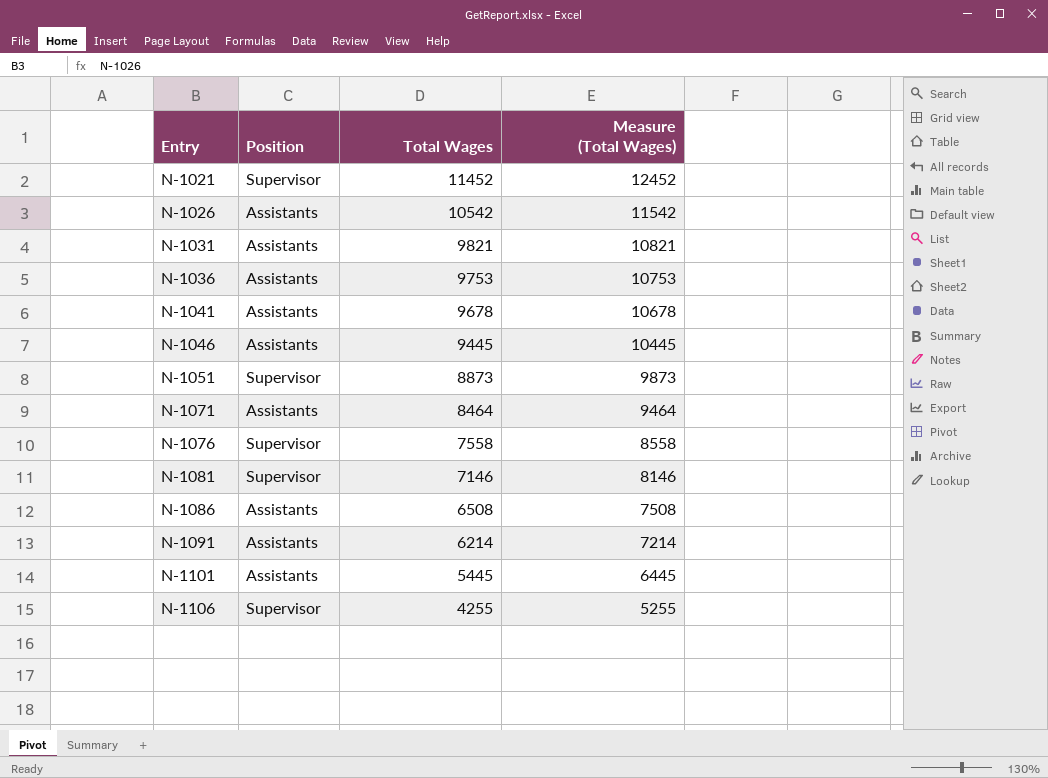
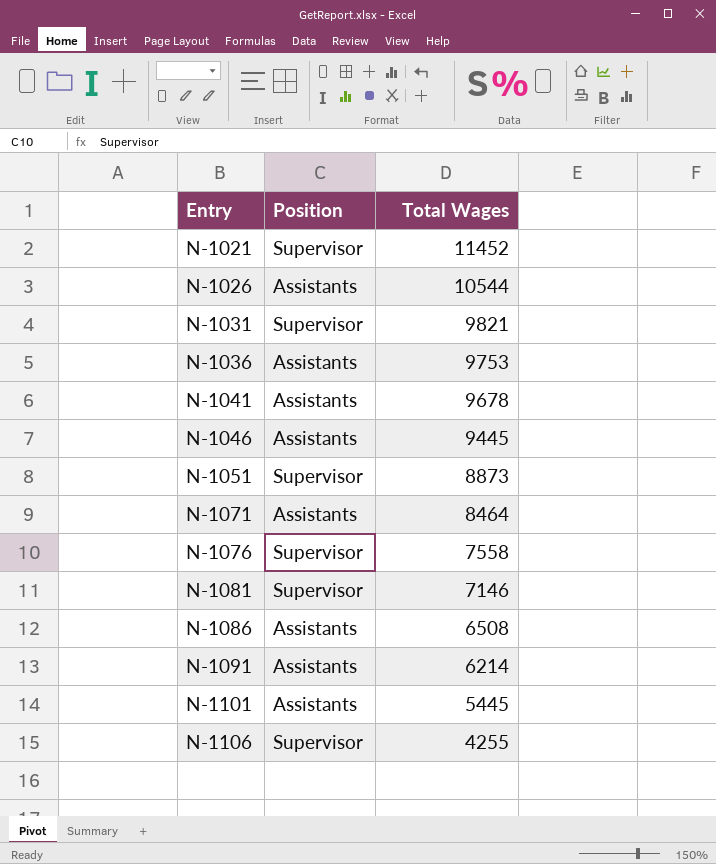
column Measure (Total Wages) | formula: [Total Wages] + 1000 -> none
N-1026 | Total Wages: 10542 -> 10544
N-1031 | Position: Assistants -> Supervisor

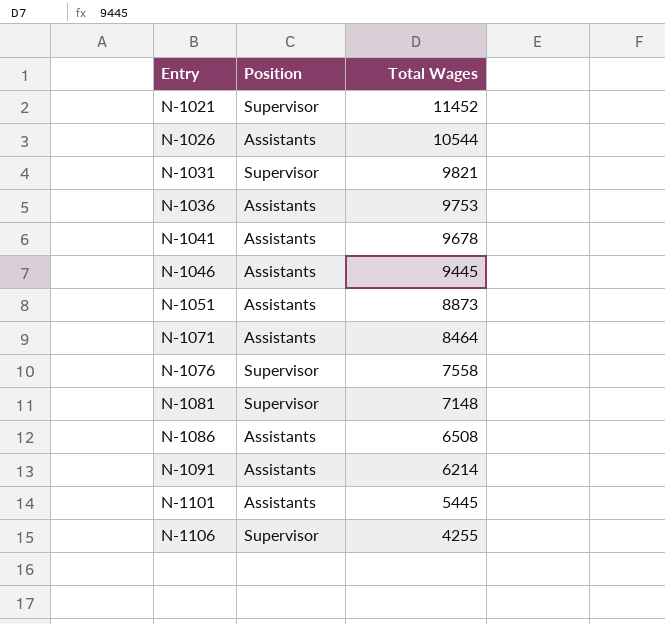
N-1051 | Position: Supervisor -> Assistants
N-1081 | Total Wages: 7146 -> 7148

